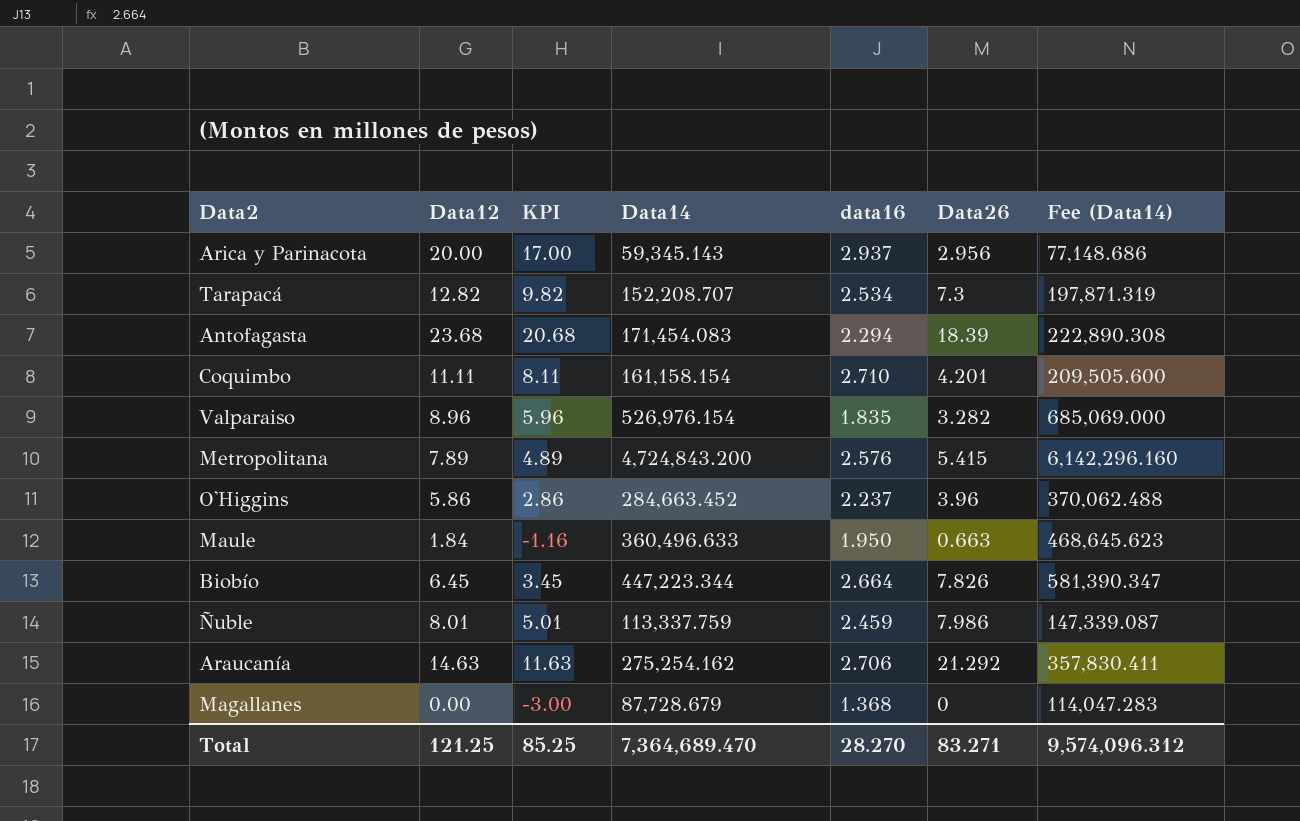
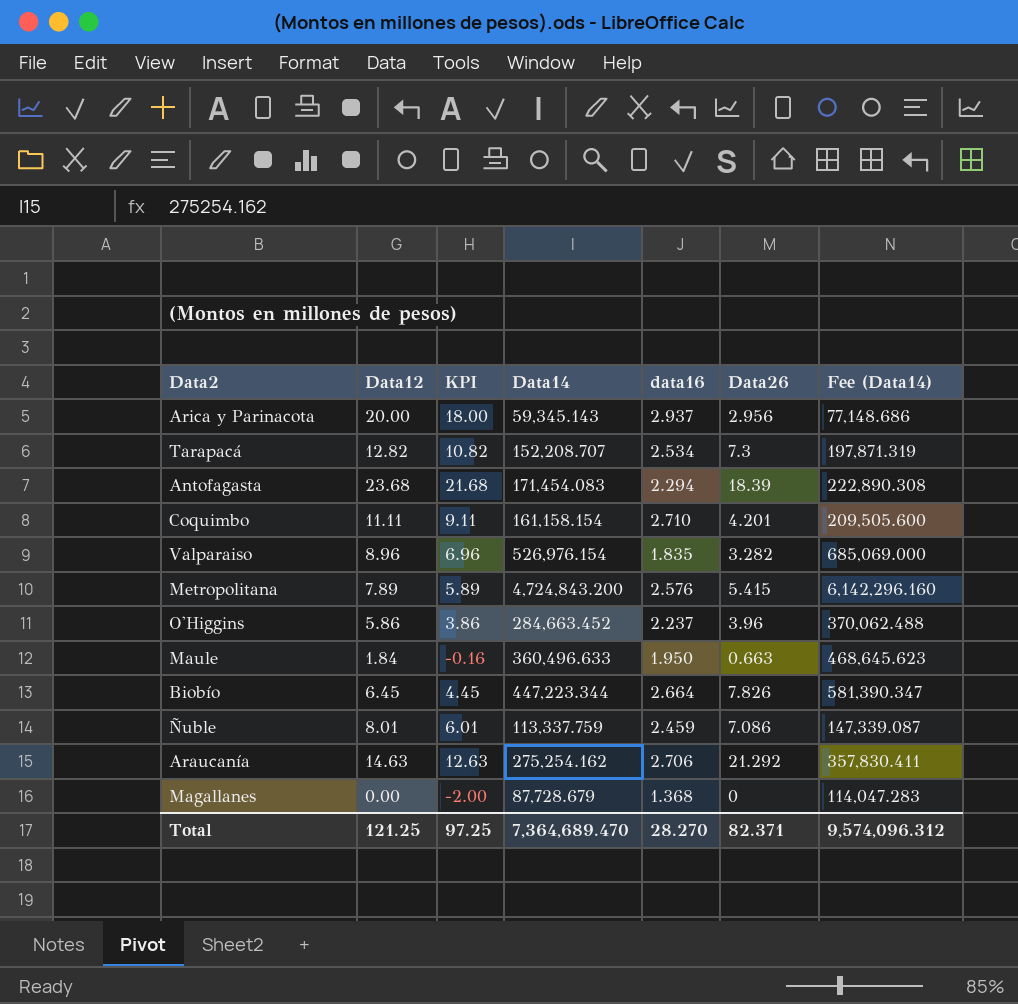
column KPI | formula: [Data12] - 3 -> [Data12] - 2
Ñuble | Data26: 7.986 -> 7.086
Total | KPI: 85.25 -> 97.25
Total | Data26: 83.271 -> 82.371

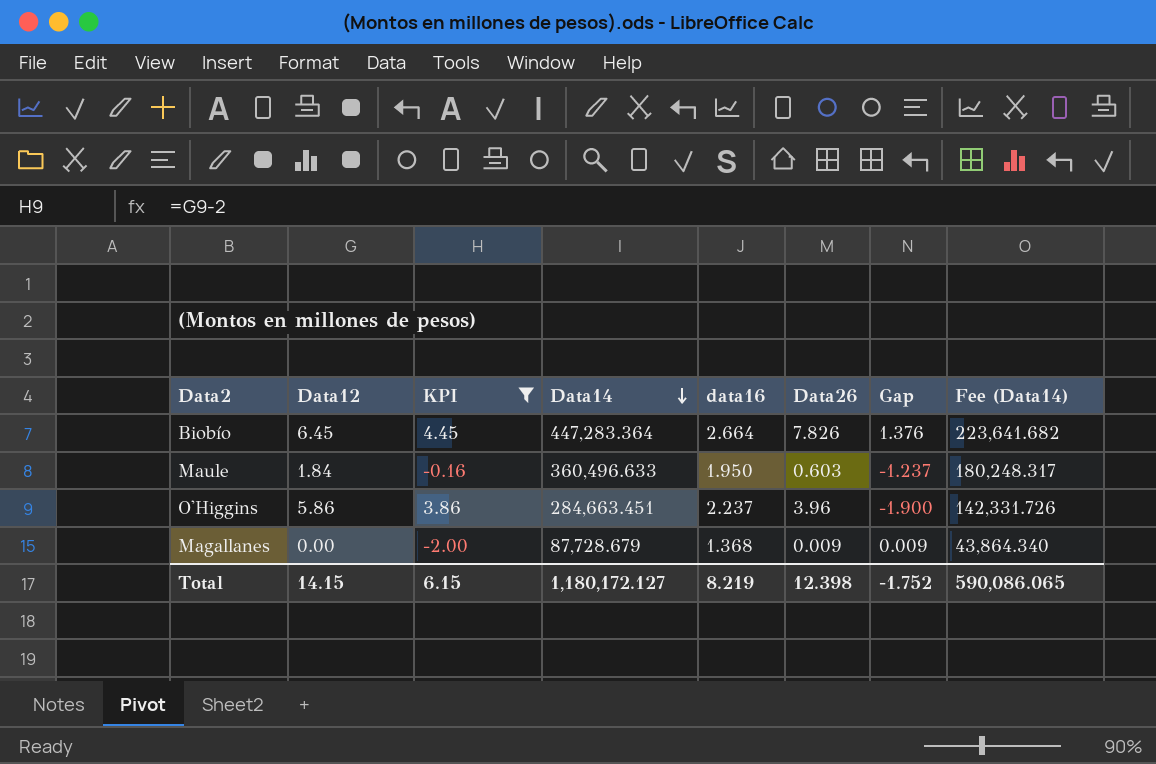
filter: none -> KPI <= 4.45
row order: none -> Data14 descending
column Gap | formula: none -> [Data26] - [Data12]
column Fee (Data14) | formula: [Data14] * 1.3 -> [Data14] * 0.5
Biobío | Data14: 447,223.344 -> 447,283.364
Maule | Data26: 0.663 -> 0.603
O'Higgins | Data14: 284,663.452 -> 284,663.451
Magallanes | Data26: 0 -> 0.009
Total | Data12: 121.25 -> 14.15
Total | KPI: 97.25 -> 6.15
Total | Data14: 7,364,689.470 -> 1,180,172.127
Total | data16: 28.270 -> 8.219
Total | Data26: 82.371 -> 12.398
Total | Fee (Data14): 9,574,096.312 -> 590,086.065

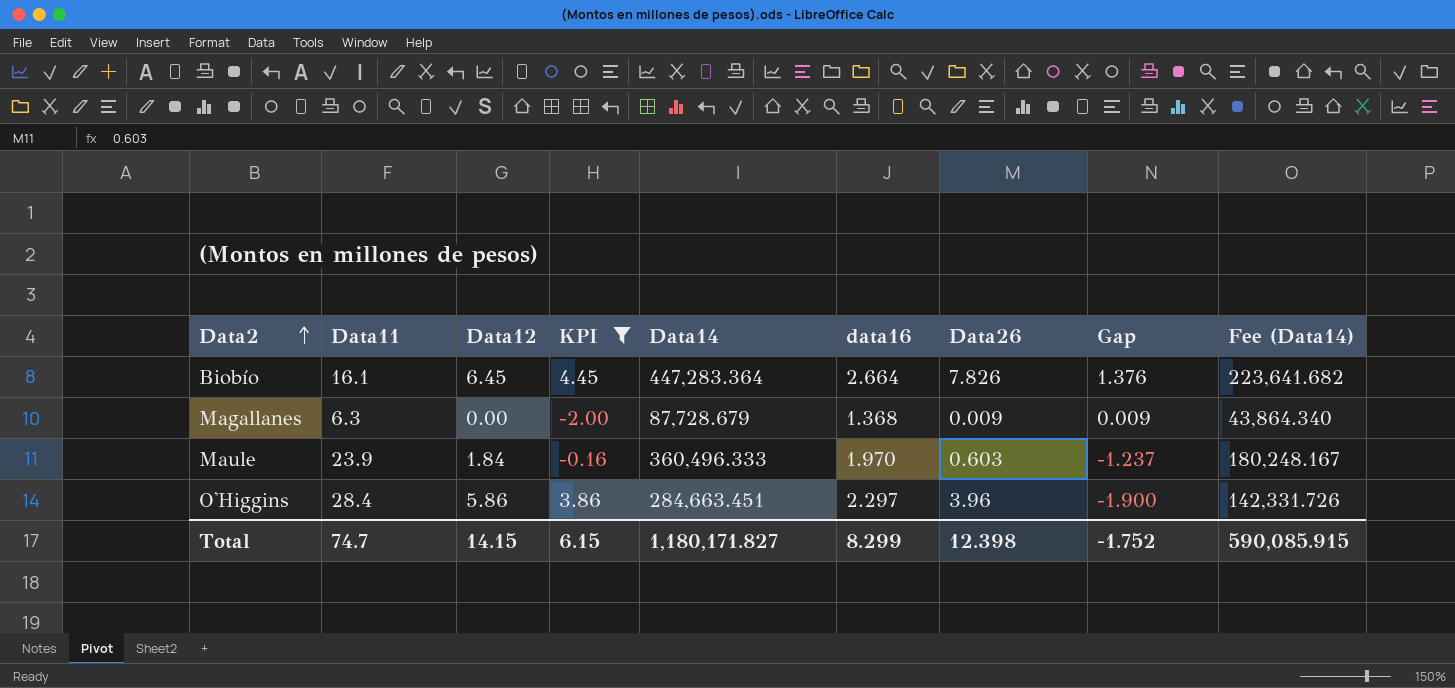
row order: Data14 descending -> Data2 ascending
column Data11 | position: none -> 2
Maule | Data14: 360,496.633 -> 360,496.333
Maule | data16: 1.950 -> 1.970
Maule | Fee (Data14): 180,248.317 -> 180,248.167
O'Higgins | data16: 2.237 -> 2.297
Total | Data14: 1,180,172.127 -> 1,180,171.827
Total | data16: 8.219 -> 8.299
Total | Fee (Data14): 590,086.065 -> 590,085.915

